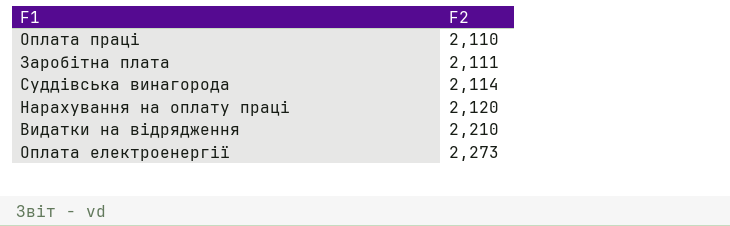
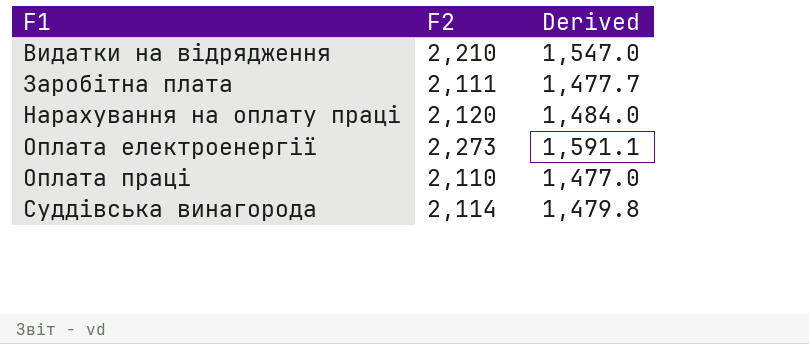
row order: F2 ascending -> F1 ascending
column Derived | formula: none -> [F2] * 0.7

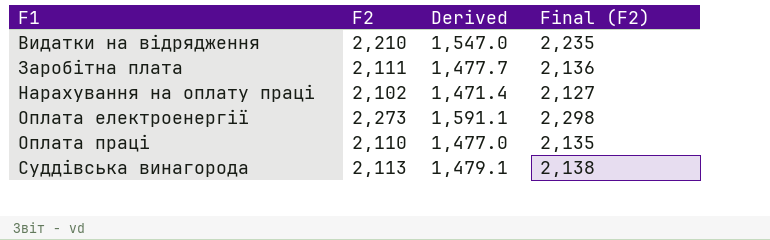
column Final (F2) | formula: none -> [F2] + 25
Нарахування на оплату праці | F2: 2,120 -> 2,102
Нарахування на оплату праці | Derived: 1,484.0 -> 1,471.4
Суддівська винагорода | F2: 2,114 -> 2,113
Суддівська винагорода | Derived: 1,479.8 -> 1,479.1

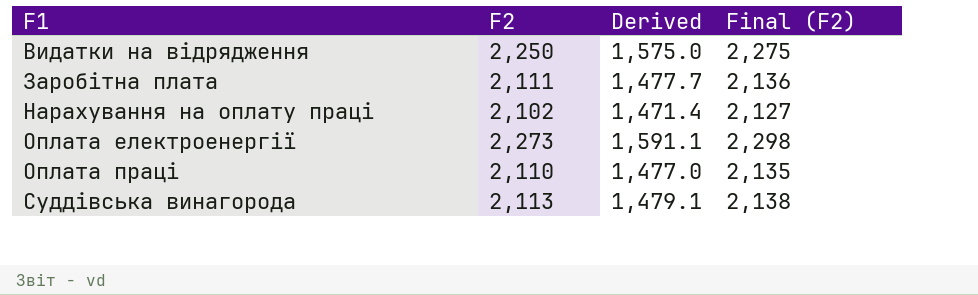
Видатки на відрядження | F2: 2,210 -> 2,250
Видатки на відрядження | Derived: 1,547.0 -> 1,575.0
Видатки на відрядження | Final (F2): 2,235 -> 2,275

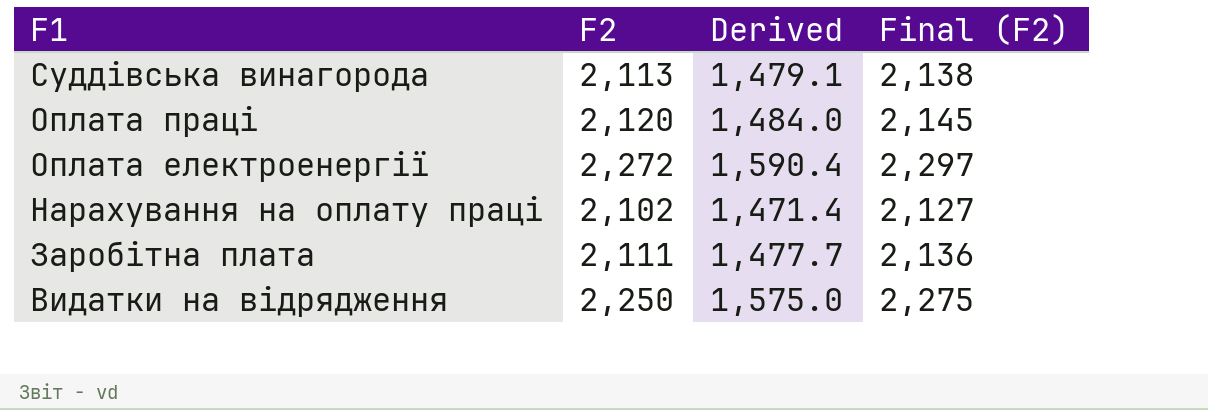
row order: F1 ascending -> F1 descending
Оплата праці | F2: 2,110 -> 2,120
Оплата праці | Derived: 1,477.0 -> 1,484.0
Оплата праці | Final (F2): 2,135 -> 2,145
Оплата електроенергії | F2: 2,273 -> 2,272
Оплата електроенергії | Derived: 1,591.1 -> 1,590.4
Оплата електроенергії | Final (F2): 2,298 -> 2,297

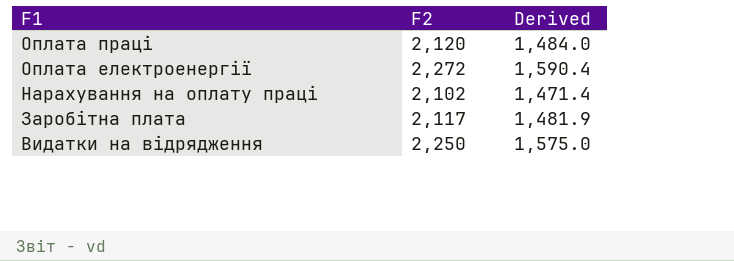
column Final (F2) | formula: [F2] + 25 -> none
row Суддівська винагорода: 2,113 | 1,479.1 | 2,138 -> none
Заробітна плата | F2: 2,111 -> 2,117
Заробітна плата | Derived: 1,477.7 -> 1,481.9

